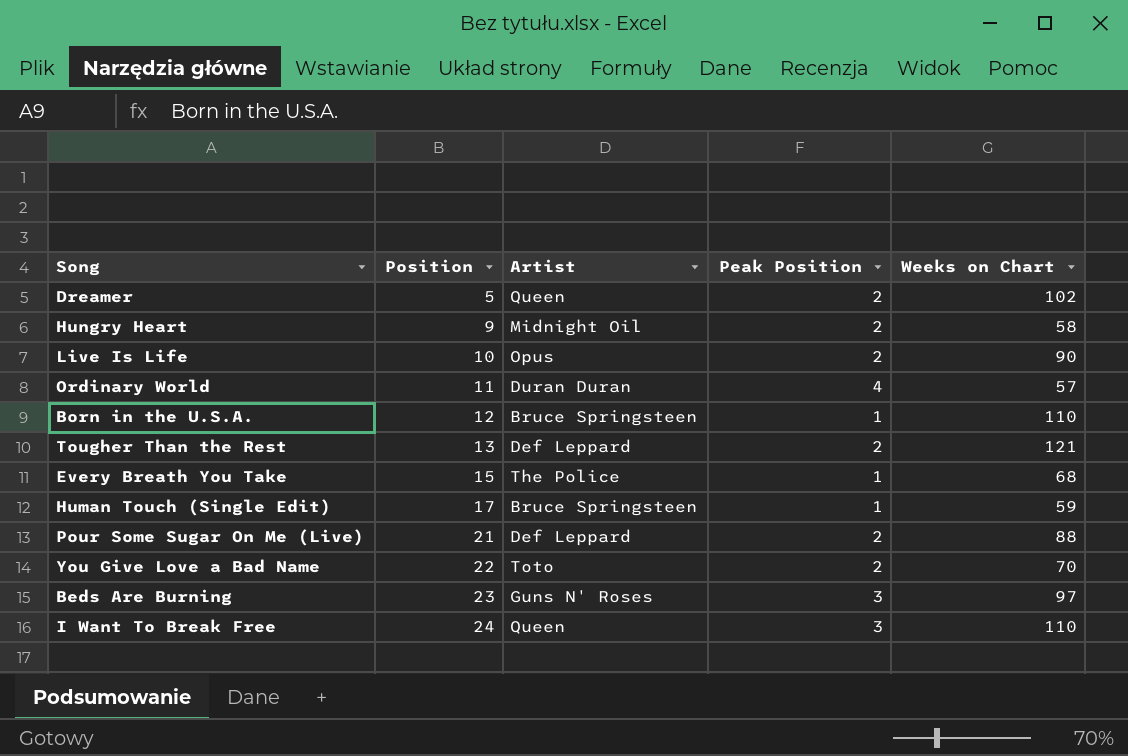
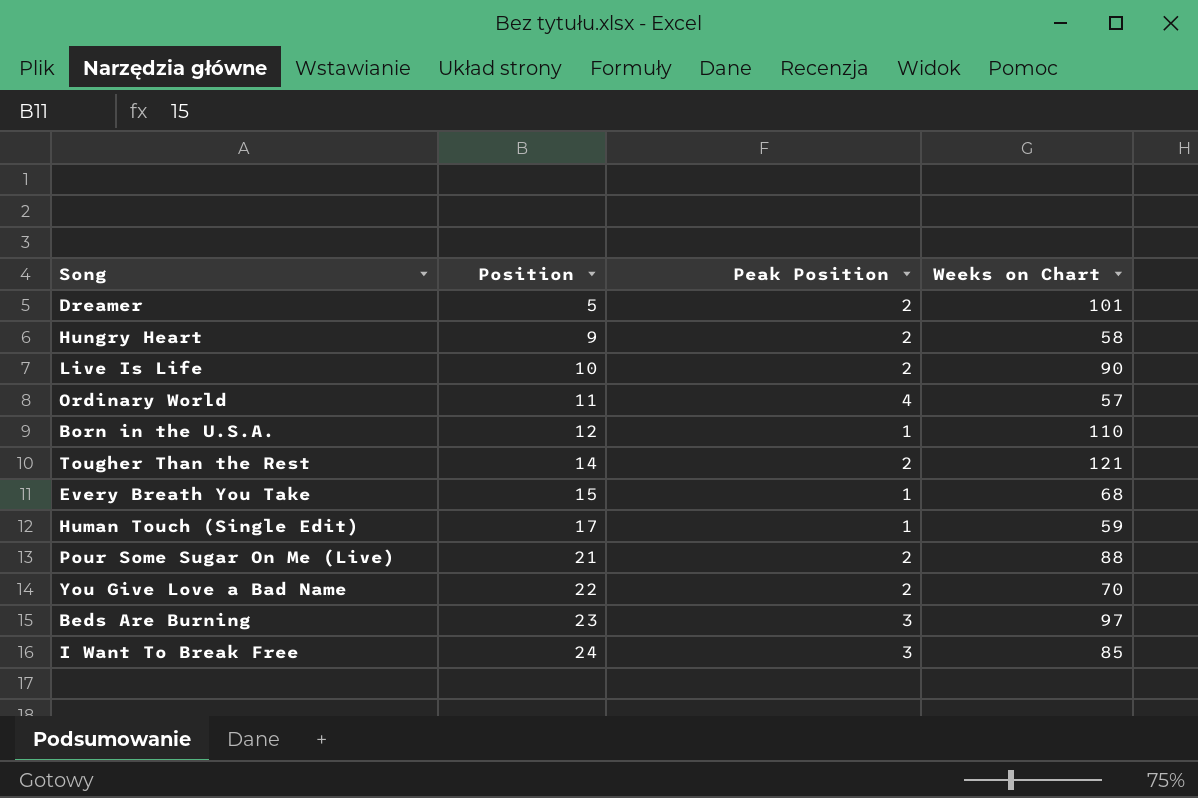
column Artist | position: 3 -> none
Dreamer | Weeks on Chart: 102 -> 101
Tougher Than the Rest | Position: 13 -> 14
I Want To Break Free | Weeks on Chart: 110 -> 85

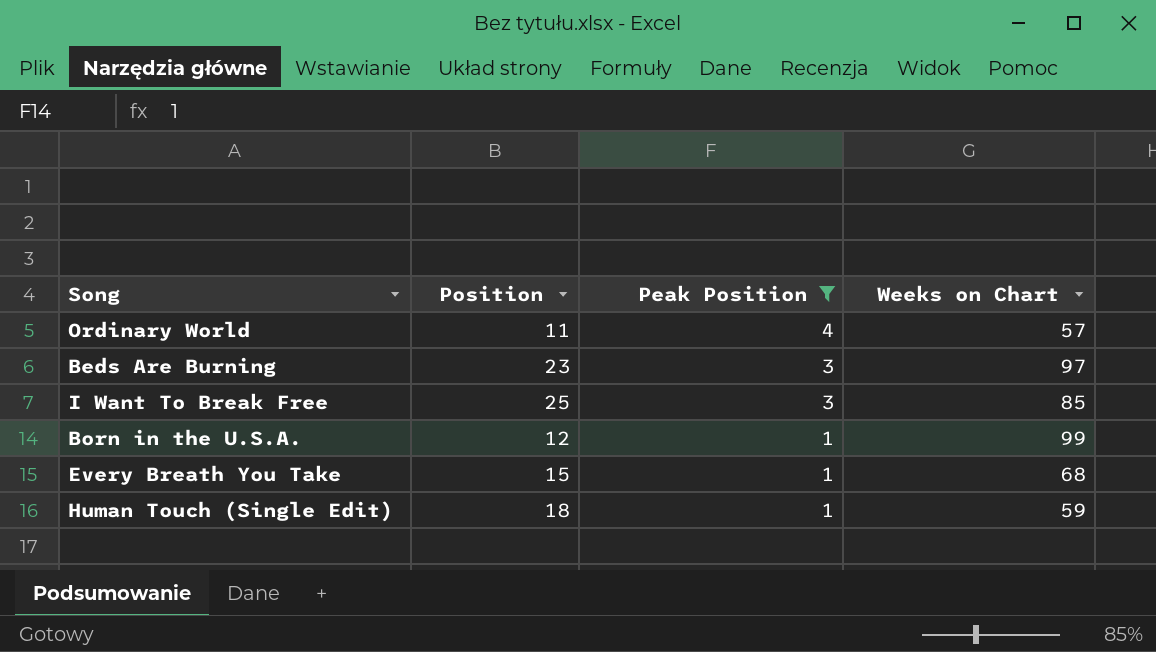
filter: none -> Peak Position != 2
row order: Position ascending -> Peak Position descending
I Want To Break Free | Position: 24 -> 25
Born in the U.S.A. | Weeks on Chart: 110 -> 99
Human Touch (Single Edit) | Position: 17 -> 18

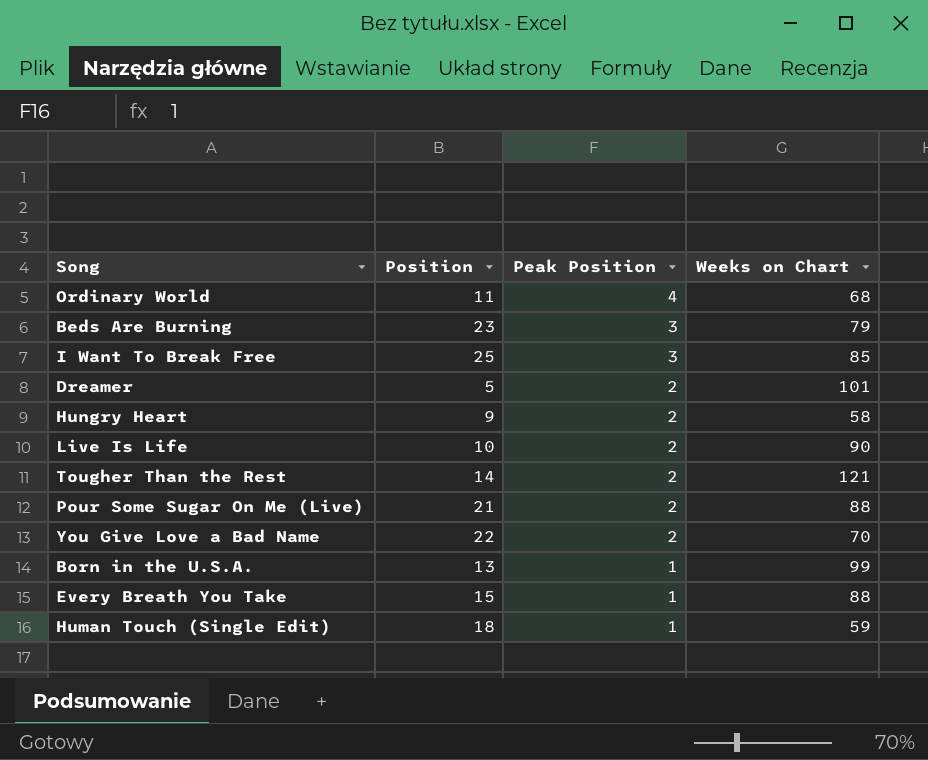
filter: Peak Position != 2 -> none
Ordinary World | Weeks on Chart: 57 -> 68
Beds Are Burning | Weeks on Chart: 97 -> 79
Born in the U.S.A. | Position: 12 -> 13
Every Breath You Take | Weeks on Chart: 68 -> 88

